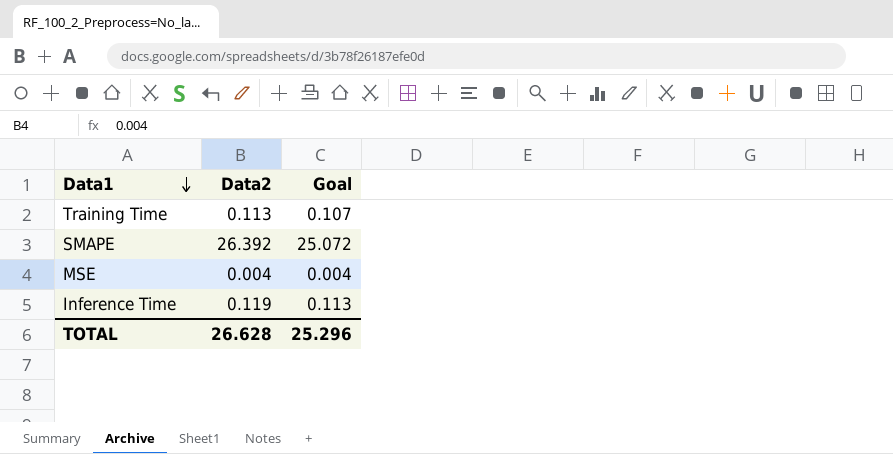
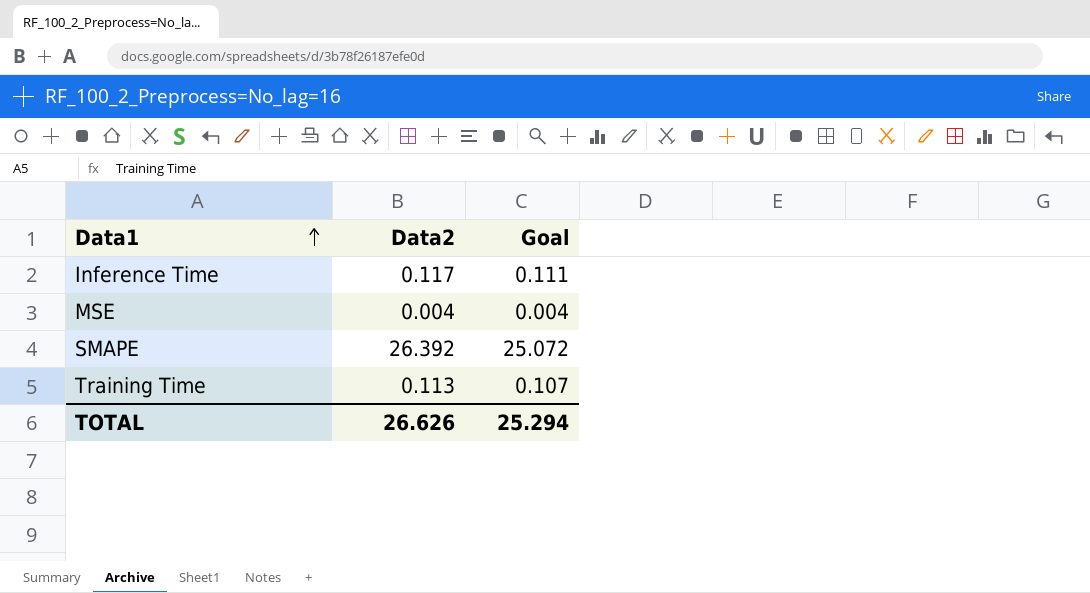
row order: Data1 descending -> Data1 ascending
Inference Time | Data2: 0.119 -> 0.117
Inference Time | Goal: 0.113 -> 0.111
TOTAL | Data2: 26.628 -> 26.626
TOTAL | Goal: 25.296 -> 25.294

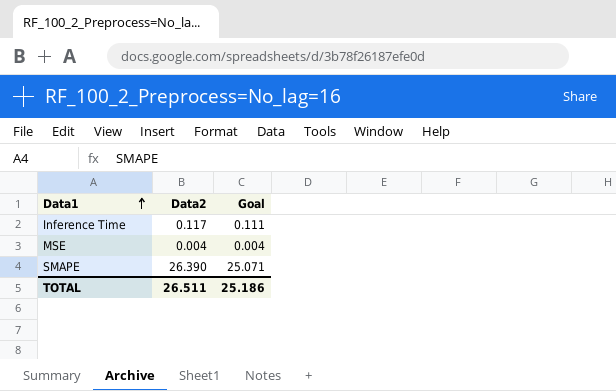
row Training Time: 0.113 | 0.107 -> none
SMAPE | Data2: 26.392 -> 26.390
SMAPE | Goal: 25.072 -> 25.071
TOTAL | Data2: 26.626 -> 26.511
TOTAL | Goal: 25.294 -> 25.186

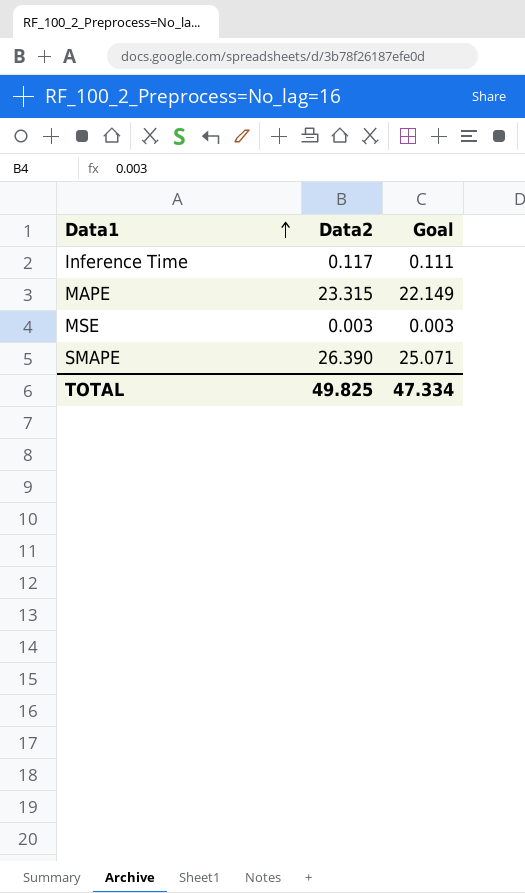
row MAPE: none -> 23.315 | 22.149
MSE | Data2: 0.004 -> 0.003
MSE | Goal: 0.004 -> 0.003
TOTAL | Data2: 26.511 -> 49.825
TOTAL | Goal: 25.186 -> 47.334

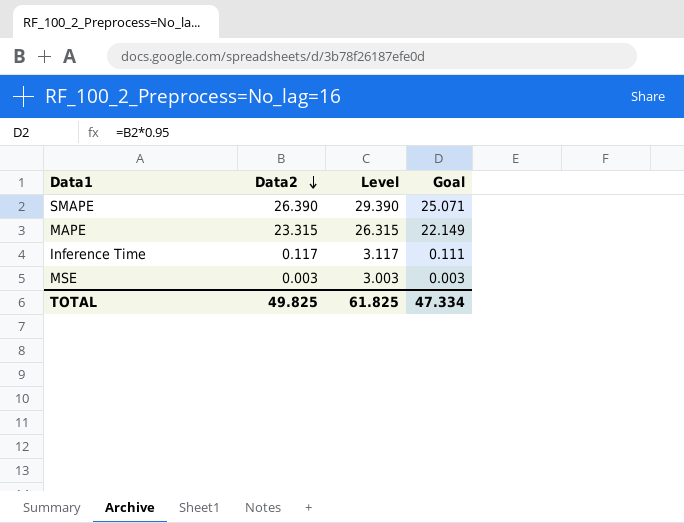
row order: Data1 ascending -> Data2 descending
column Level | formula: none -> [Data2] + 3

